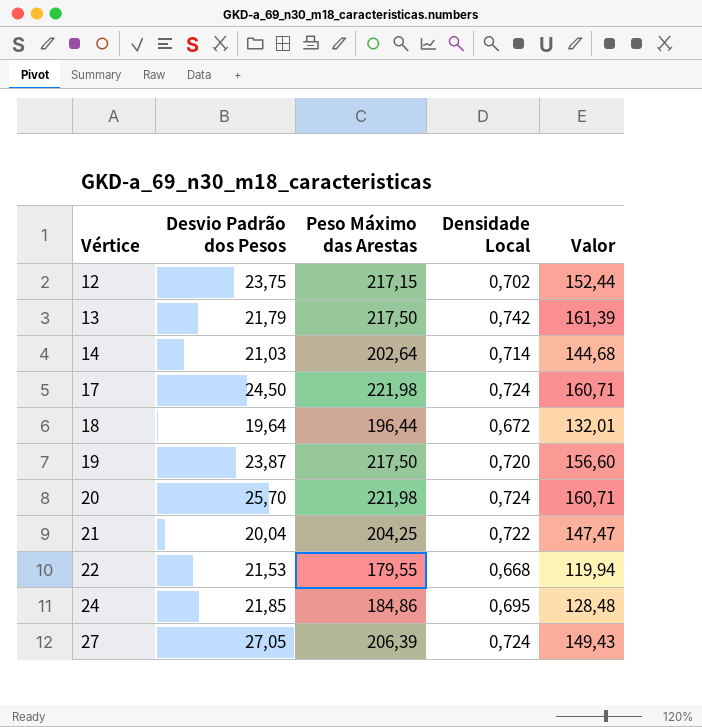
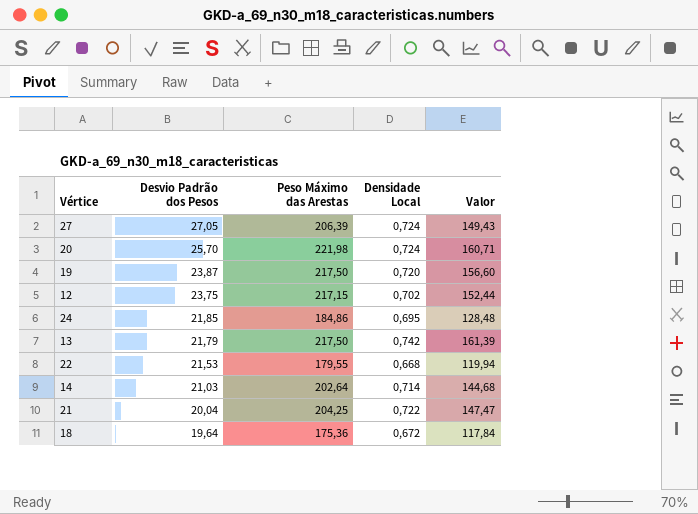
row order: Vértice ascending -> Desvio Padrão dos Pesos descending
row 17: 24,50 | 221,98 | 0,724 | 160,71 -> none
18 | Peso Máximo das Arestas: 196,44 -> 175,36
18 | Valor: 132,01 -> 117,84

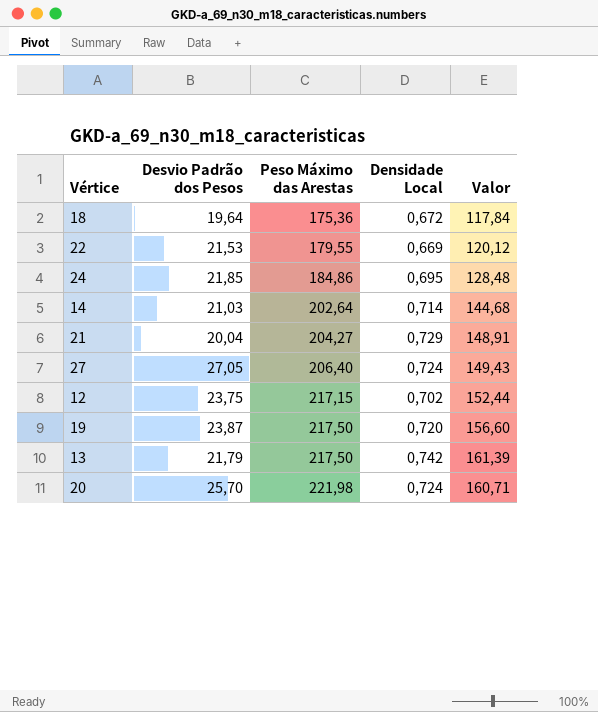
row order: Desvio Padrão dos Pesos descending -> Peso Máximo das Arestas ascending
22 | Densidade Local: 0,668 -> 0,669
22 | Valor: 119,94 -> 120,12
21 | Peso Máximo das Arestas: 204,25 -> 204,27
21 | Densidade Local: 0,722 -> 0,729
21 | Valor: 147,47 -> 148,91
27 | Peso Máximo das Arestas: 206,39 -> 206,40

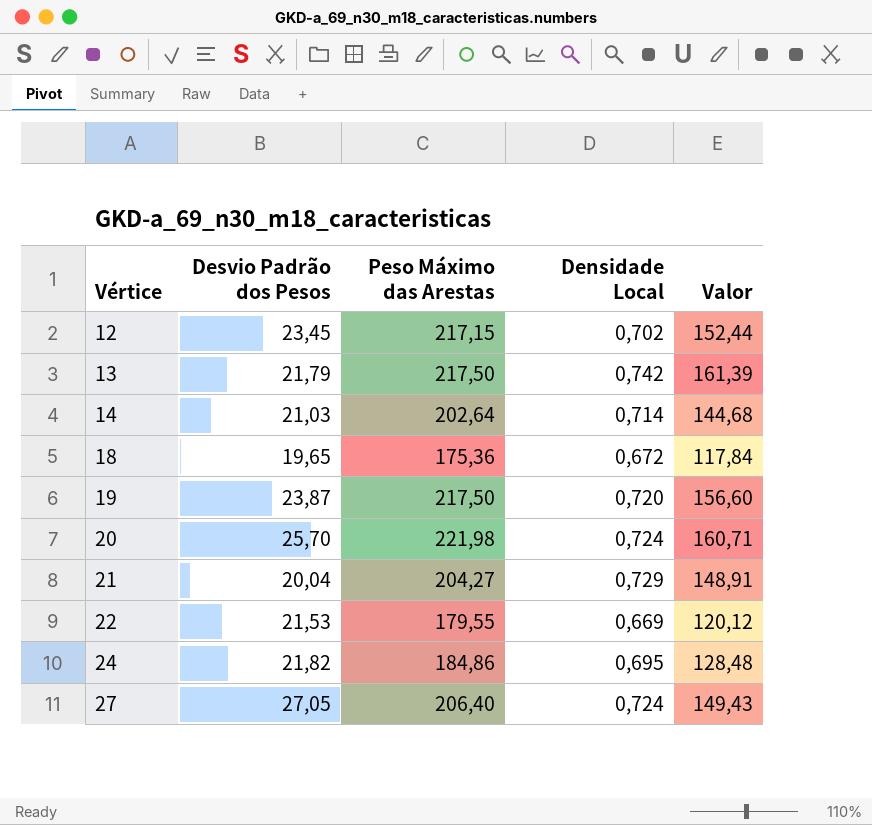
row order: Peso Máximo das Arestas ascending -> Vértice ascending
12 | Desvio Padrão dos Pesos: 23,75 -> 23,45
18 | Desvio Padrão dos Pesos: 19,64 -> 19,65
24 | Desvio Padrão dos Pesos: 21,85 -> 21,82

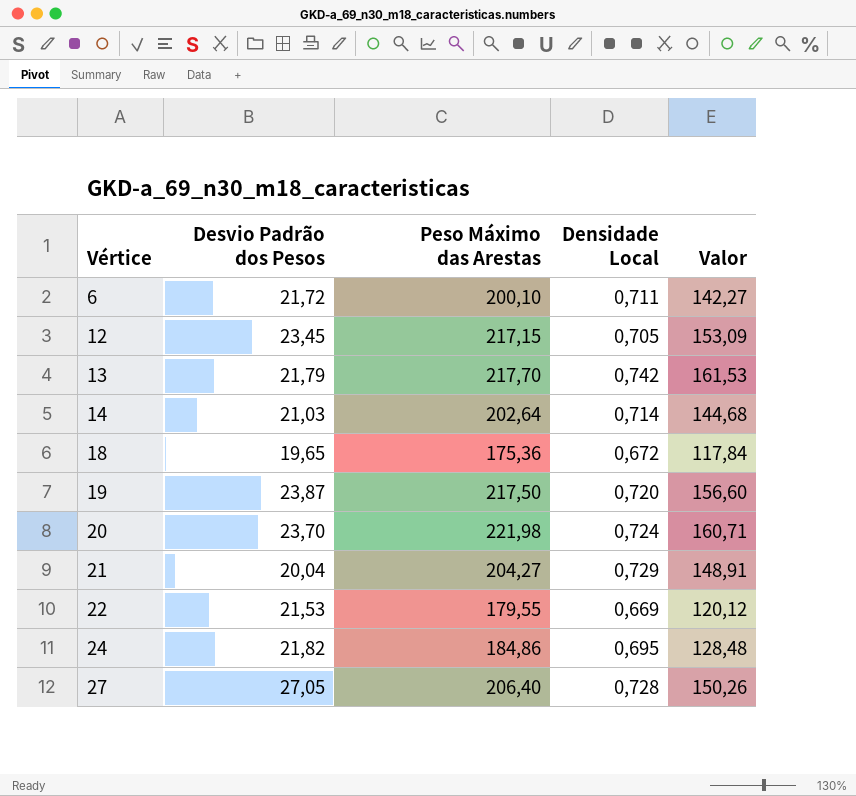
row 6: none -> 21,72 | 200,10 | 0,711 | 142,27
12 | Densidade Local: 0,702 -> 0,705
12 | Valor: 152,44 -> 153,09
13 | Peso Máximo das Arestas: 217,50 -> 217,70
13 | Valor: 161,39 -> 161,53
20 | Desvio Padrão dos Pesos: 25,70 -> 23,70
27 | Densidade Local: 0,724 -> 0,728
27 | Valor: 149,43 -> 150,26

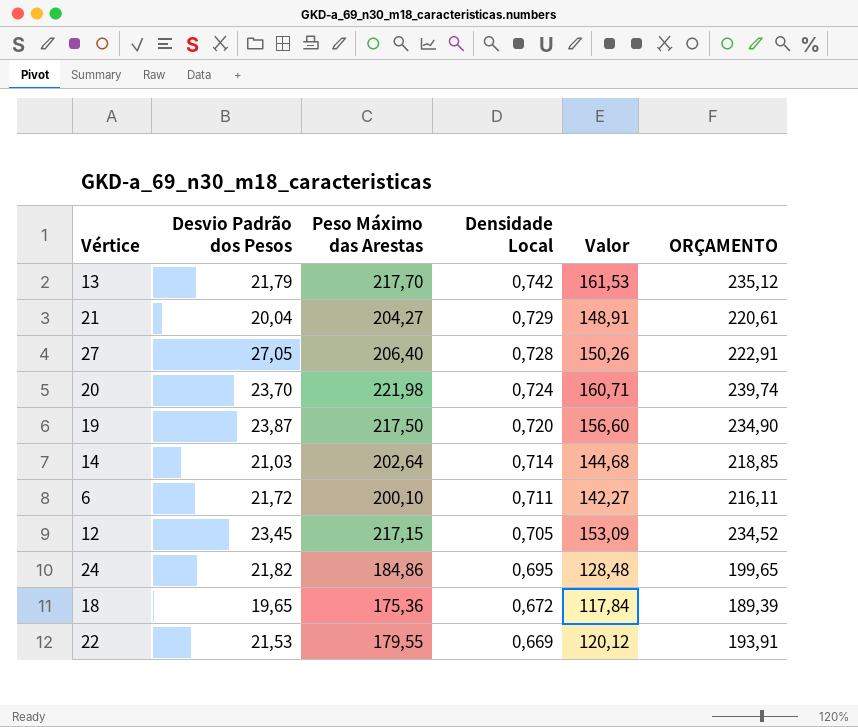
row order: Vértice ascending -> Densidade Local descending
column ORÇAMENTO | formula: none -> [Peso Máximo das Arestas] * 1,08

